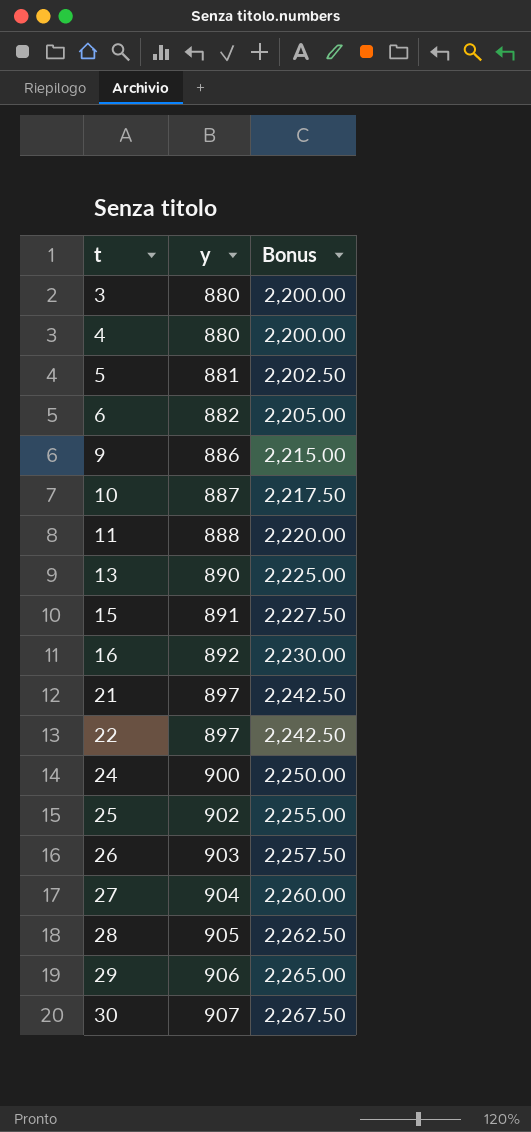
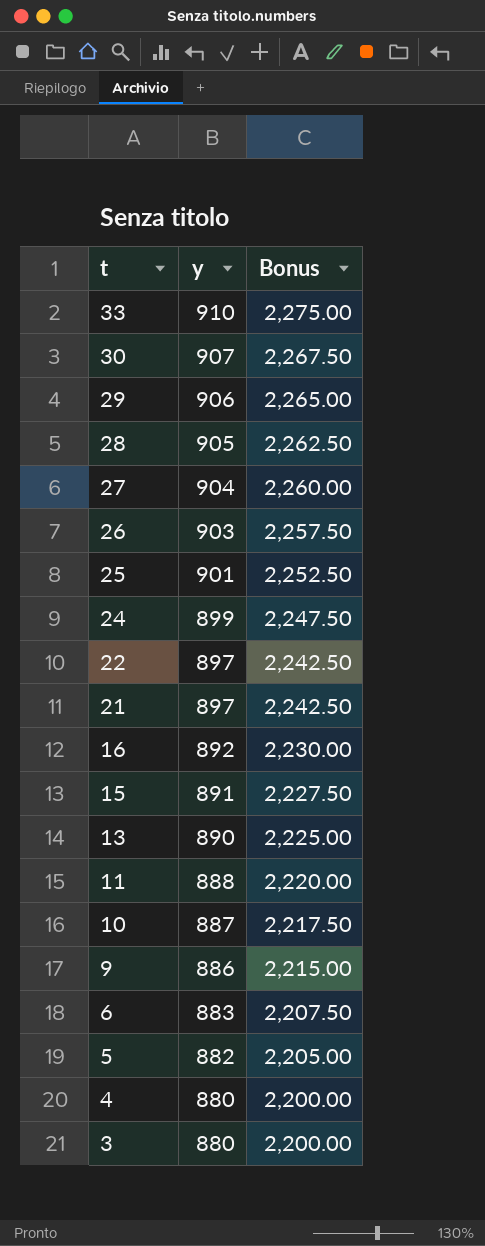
row order: t ascending -> t descending
row 33: none -> 910 | 2,275.00
25 | y: 902 -> 901
25 | Bonus: 2,255.00 -> 2,252.50
24 | y: 900 -> 899
24 | Bonus: 2,250.00 -> 2,247.50
6 | y: 882 -> 883
6 | Bonus: 2,205.00 -> 2,207.50
5 | y: 881 -> 882
5 | Bonus: 2,202.50 -> 2,205.00

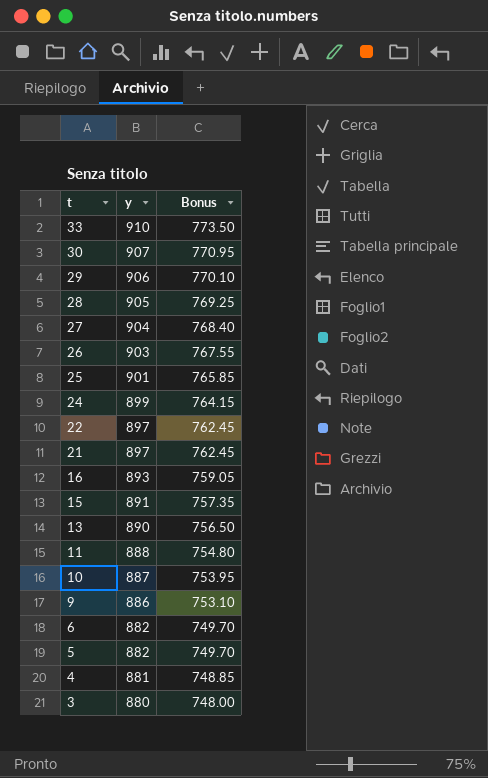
column Bonus | formula: [y] * 2.5 -> [y] * 0.85
16 | y: 892 -> 893
6 | y: 883 -> 882
4 | y: 880 -> 881

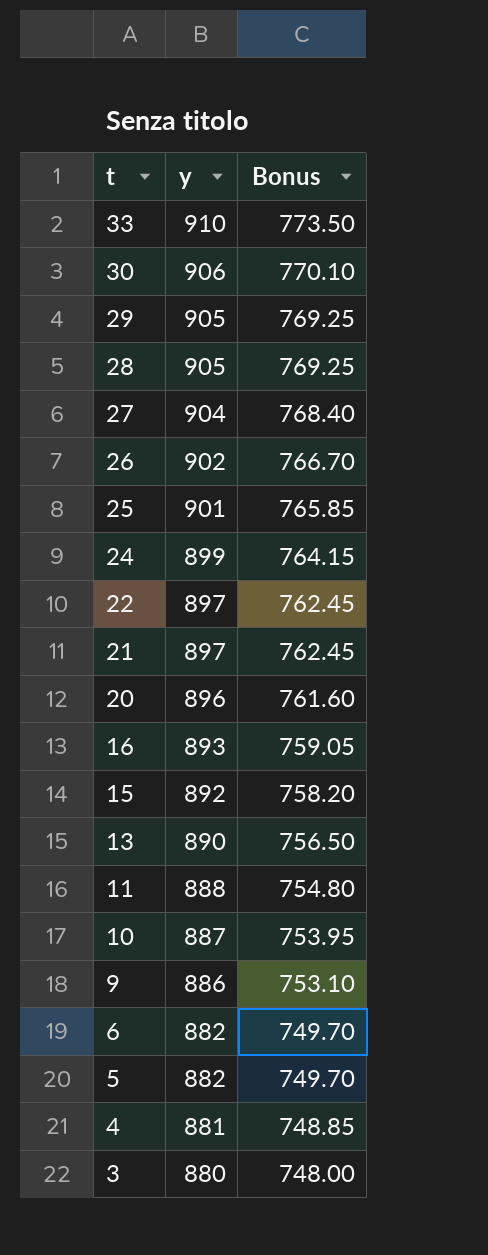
30 | y: 907 -> 906
30 | Bonus: 770.95 -> 770.10
29 | y: 906 -> 905
29 | Bonus: 770.10 -> 769.25
26 | y: 903 -> 902
26 | Bonus: 767.55 -> 766.70
row 20: none -> 896 | 761.60
15 | y: 891 -> 892
15 | Bonus: 757.35 -> 758.20

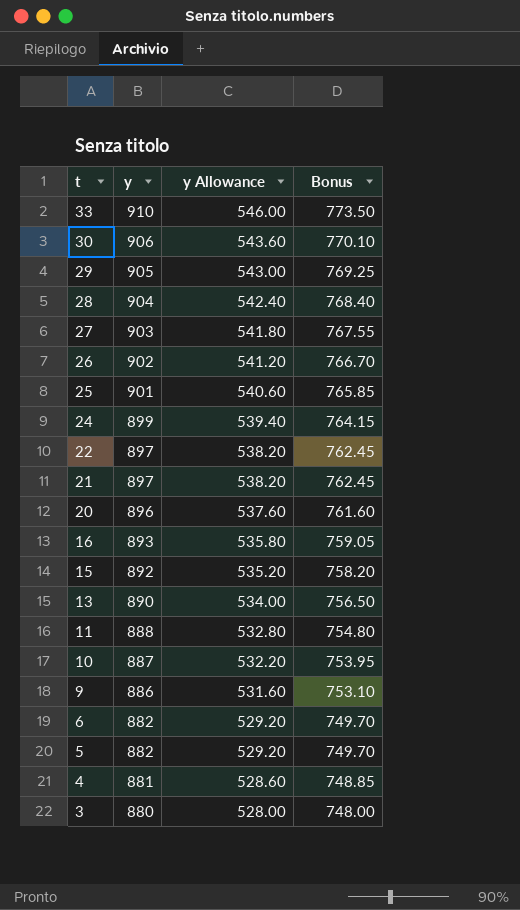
column y Allowance | formula: none -> [y] * 0.6
28 | y: 905 -> 904
28 | Bonus: 769.25 -> 768.40
27 | y: 904 -> 903
27 | Bonus: 768.40 -> 767.55

